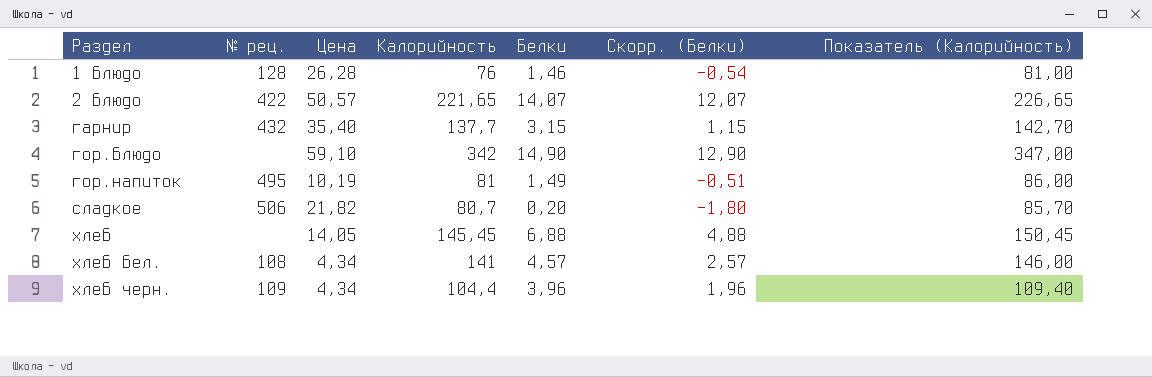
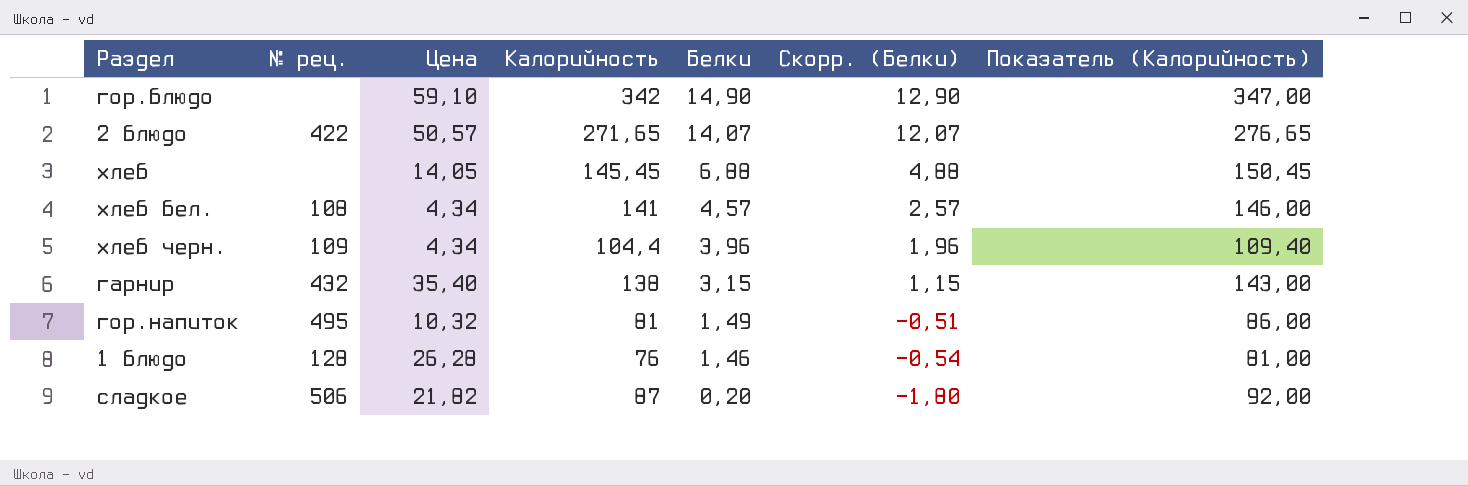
row order: Раздел ascending -> Белки descending
2 блюдо | Калорийность: 221,65 -> 271,65
2 блюдо | Показатель (Калорийность): 226,65 -> 276,65
гарнир | Калорийность: 137,7 -> 138
гарнир | Показатель (Калорийность): 142,70 -> 143,00
гор.напиток | Цена: 10,19 -> 10,32
сладкое | Калорийность: 80,7 -> 87
сладкое | Показатель (Калорийность): 85,70 -> 92,00

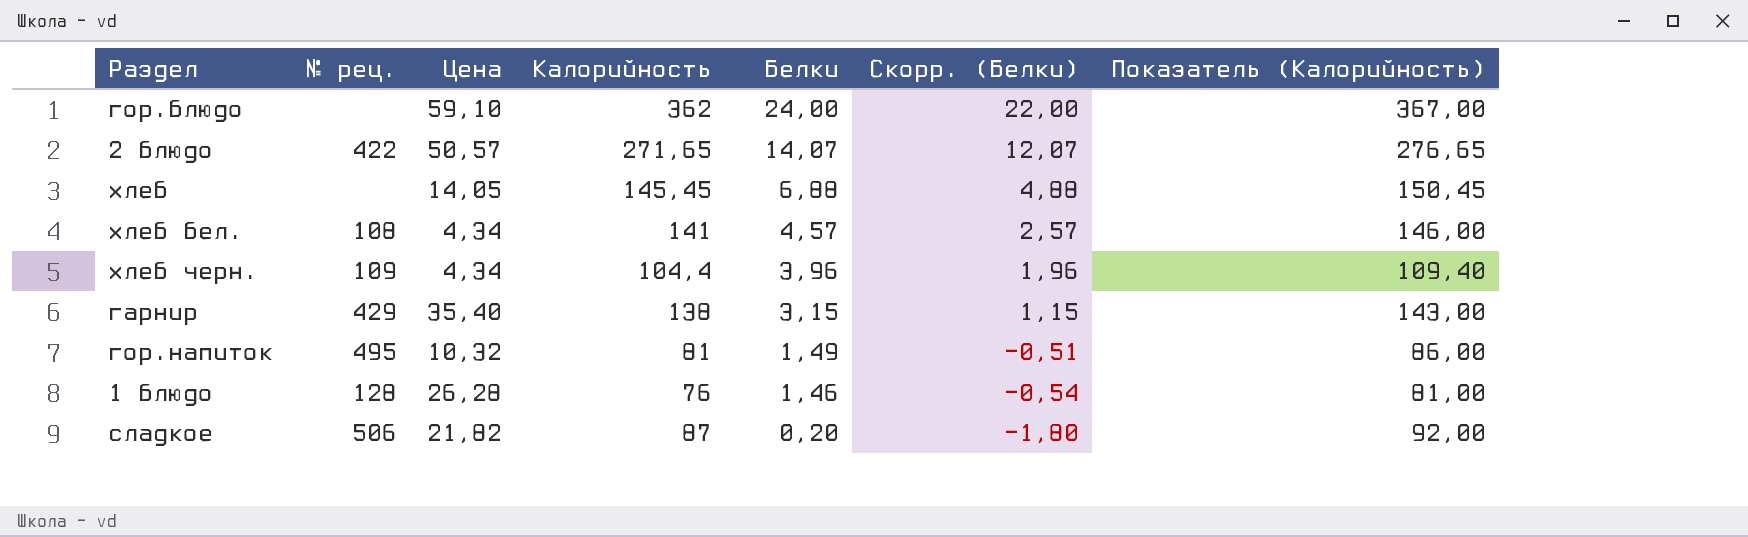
гор.блюдо | Калорийность: 342 -> 362
гор.блюдо | Белки: 14,90 -> 24,00
гор.блюдо | Скорр. (Белки): 12,90 -> 22,00
гор.блюдо | Показатель (Калорийность): 347,00 -> 367,00
гарнир | № рец.: 432 -> 429

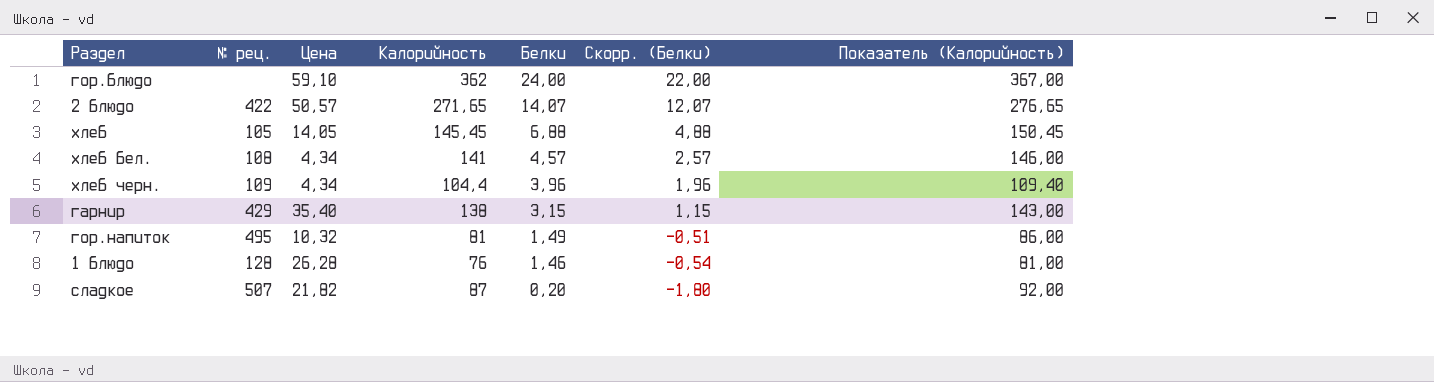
хлеб | № рец.: none -> 105
сладкое | № рец.: 506 -> 507

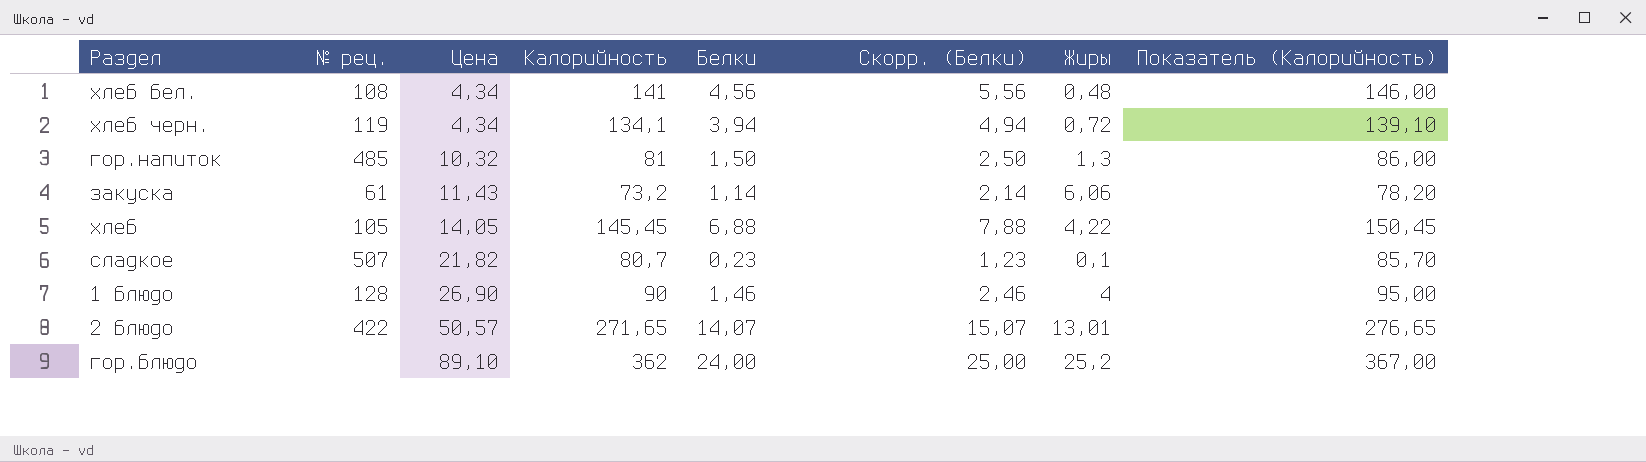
row order: Белки descending -> Цена ascending
column Скорр. (Белки) | formula: [Белки] - 2 -> [Белки] + 1
column Жиры | position: none -> 7
row гарнир: 429 | 35,40 | 138 | 3,15 | 1,15 | 143,00 -> none
хлеб бел. | Белки: 4,57 -> 4,56
хлеб черн. | № рец.: 109 -> 119
хлеб черн. | Калорийность: 104,4 -> 134,1
хлеб черн. | Белки: 3,96 -> 3,94
хлеб черн. | Показатель (Калорийность): 109,40 -> 139,10
гор.напиток | № рец.: 495 -> 485
гор.напиток | Белки: 1,49 -> 1,50
row закуска: none -> 61 | 11,43 | 73,2 | 1,14 | 2,14 | 6,06 | 78,20
сладкое | Калорийность: 87 -> 80,7
сладкое | Белки: 0,20 -> 0,23
сладкое | Показатель (Калорийность): 92,00 -> 85,70
1 блюдо | Цена: 26,28 -> 26,90
1 блюдо | Калорийность: 76 -> 90
1 блюдо | Показатель (Калорийность): 81,00 -> 95,00
гор.блюдо | Цена: 59,10 -> 89,10

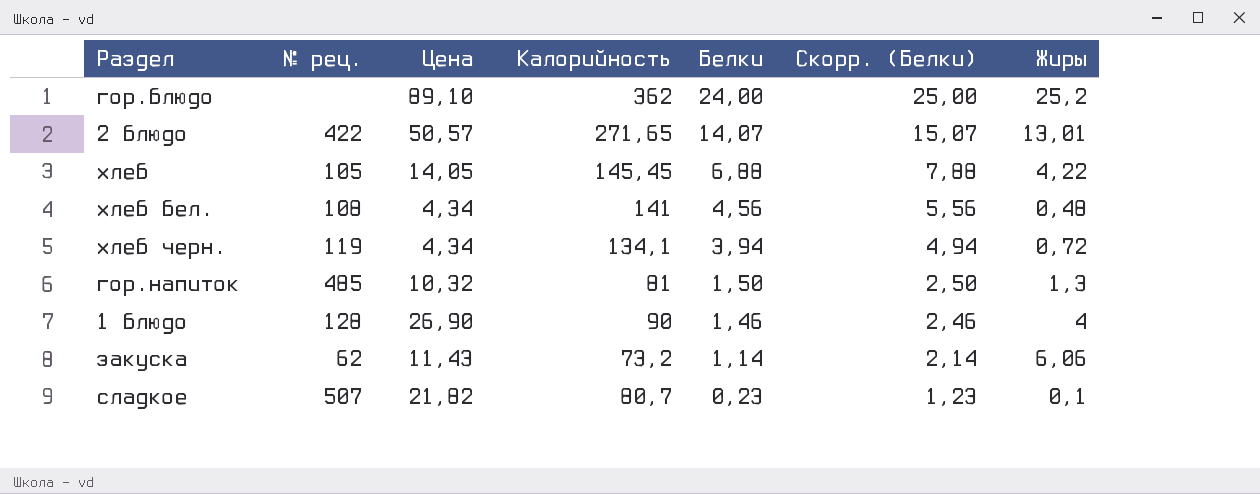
row order: Цена ascending -> Белки descending
column Показатель (Калорийность) | formula: [Калорийность] + 5 -> none
закуска | № рец.: 61 -> 62

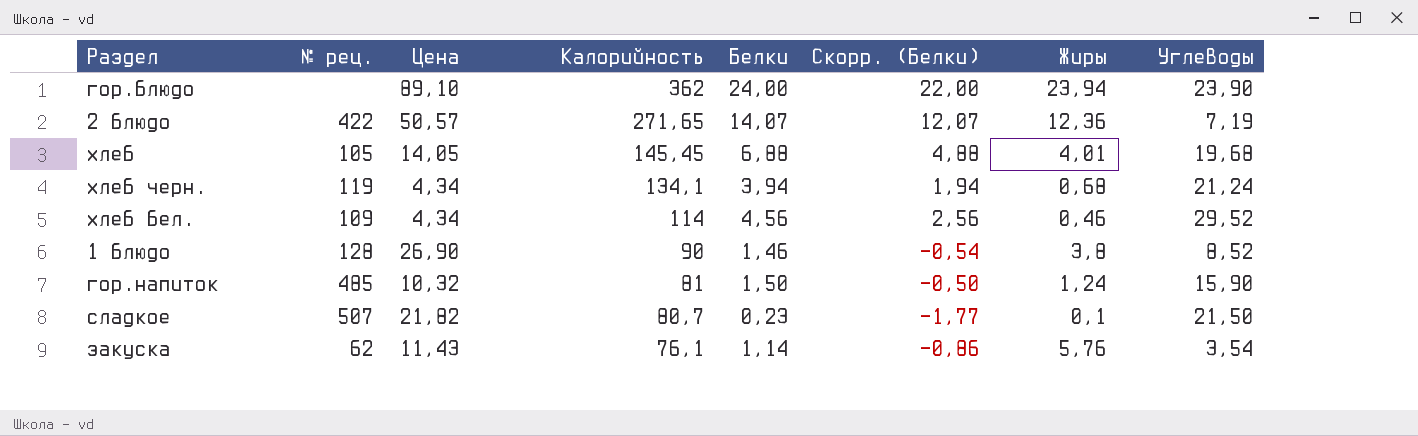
row order: Белки descending -> Калорийность descending
column Скорр. (Белки) | formula: [Белки] + 1 -> [Белки] - 2
column Углеводы | position: none -> 8
гор.блюдо | Жиры: 25,2 -> 23,94
2 блюдо | Жиры: 13,01 -> 12,36
хлеб | Жиры: 4,22 -> 4,01
хлеб черн. | Жиры: 0,72 -> 0,68
хлеб бел. | № рец.: 108 -> 109
хлеб бел. | Калорийность: 141 -> 114
хлеб бел. | Жиры: 0,48 -> 0,46
1 блюдо | Жиры: 4 -> 3,8
гор.напиток | Жиры: 1,3 -> 1,24
закуска | Калорийность: 73,2 -> 76,1
закуска | Жиры: 6,06 -> 5,76

